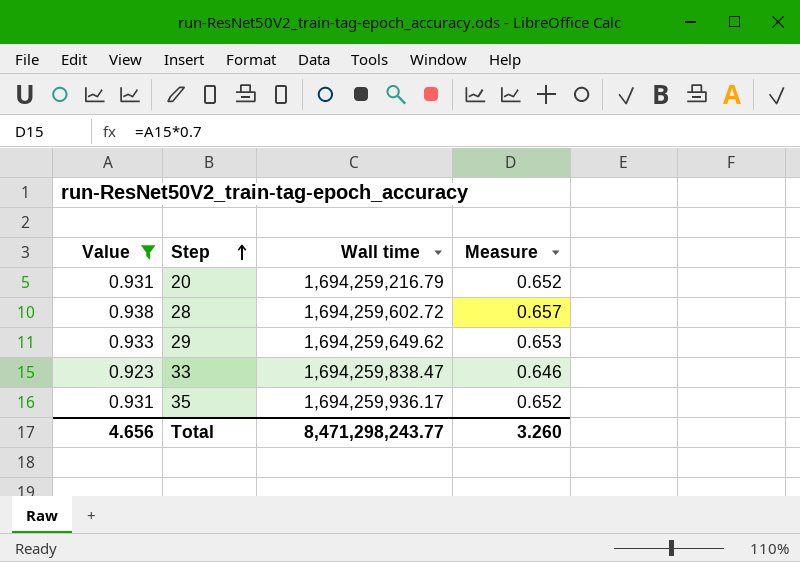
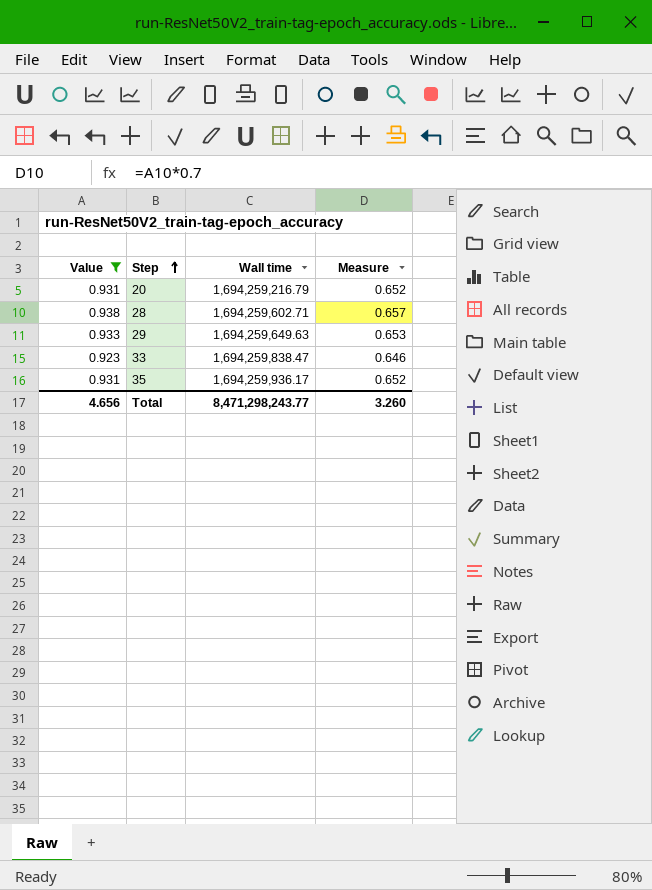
28 | Wall time: 1,694,259,602.72 -> 1,694,259,602.71
29 | Wall time: 1,694,259,649.62 -> 1,694,259,649.63

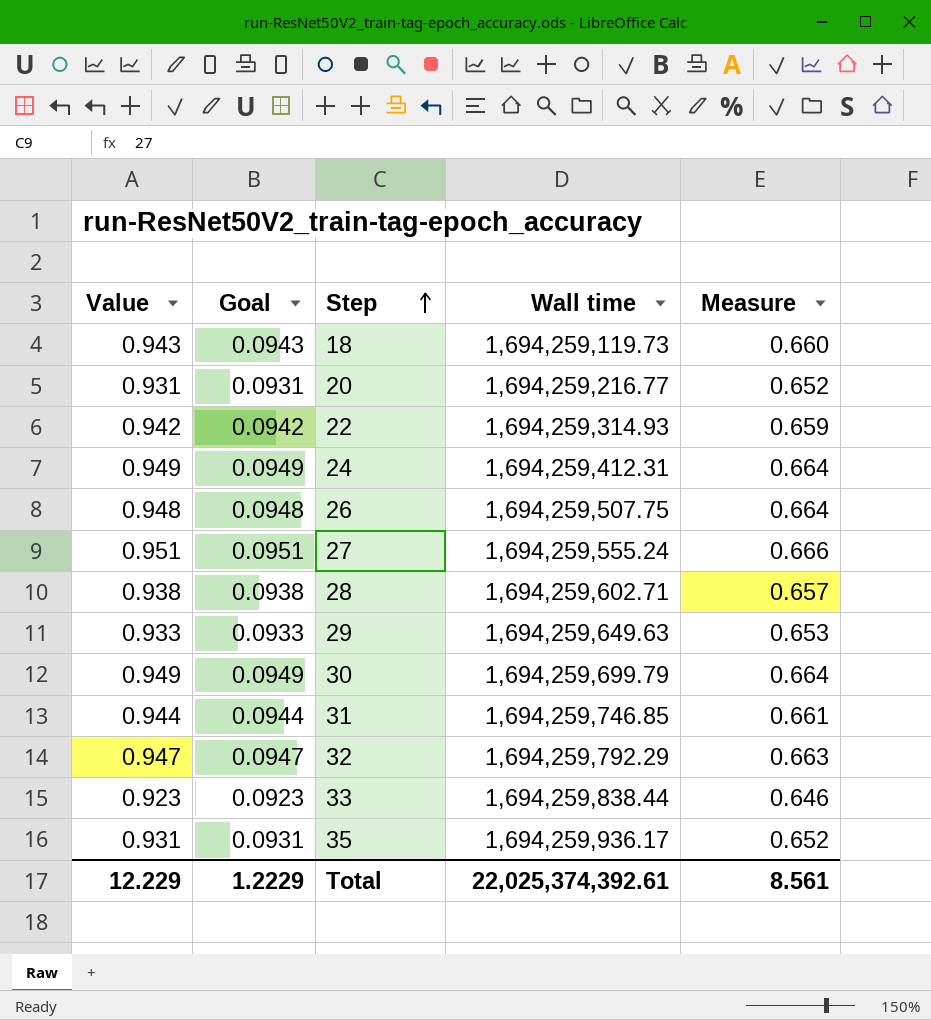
filter: Value <= 0.938 -> none
column Goal | formula: none -> [Value] * 0.1
20 | Wall time: 1,694,259,216.79 -> 1,694,259,216.77
33 | Wall time: 1,694,259,838.47 -> 1,694,259,838.44
Total | Value: 4.656 -> 12.229
Total | Wall time: 8,471,298,243.77 -> 22,025,374,392.61
Total | Measure: 3.260 -> 8.561

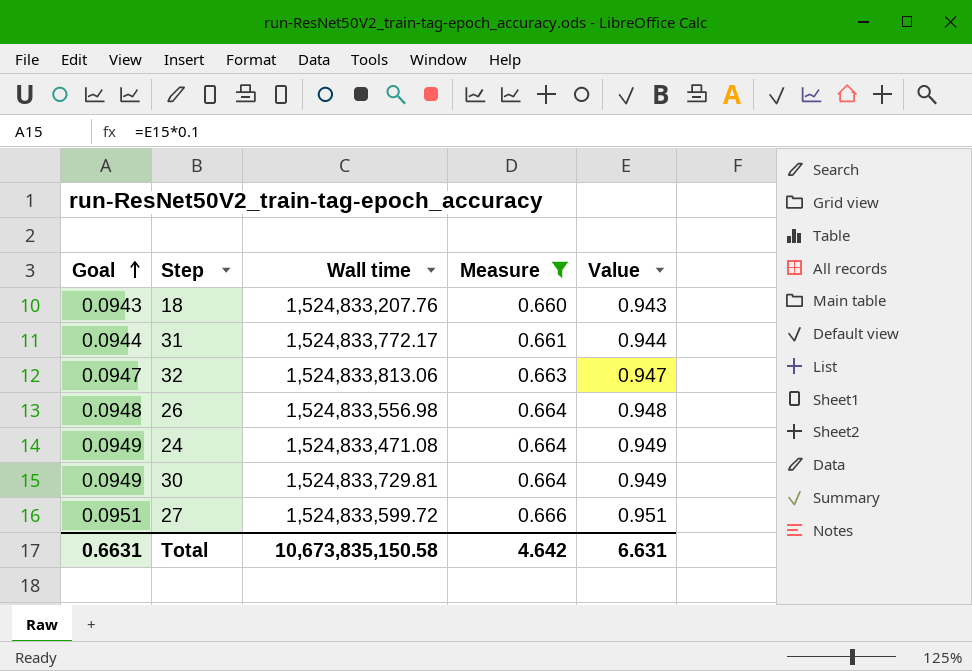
filter: none -> Measure >= 0.660
row order: Step ascending -> Goal ascending
column Value | position: 1 -> 5
18 | Wall time: 1,694,259,119.73 -> 1,524,833,207.76
31 | Wall time: 1,694,259,746.85 -> 1,524,833,772.17
32 | Wall time: 1,694,259,792.29 -> 1,524,833,813.06
26 | Wall time: 1,694,259,507.75 -> 1,524,833,556.98
24 | Wall time: 1,694,259,412.31 -> 1,524,833,471.08
30 | Wall time: 1,694,259,699.79 -> 1,524,833,729.81
27 | Wall time: 1,694,259,555.24 -> 1,524,833,599.72
Total | Goal: 1.2229 -> 0.6631
Total | Wall time: 22,025,374,392.61 -> 10,673,835,150.58
Total | Measure: 8.561 -> 4.642
Total | Value: 12.229 -> 6.631

